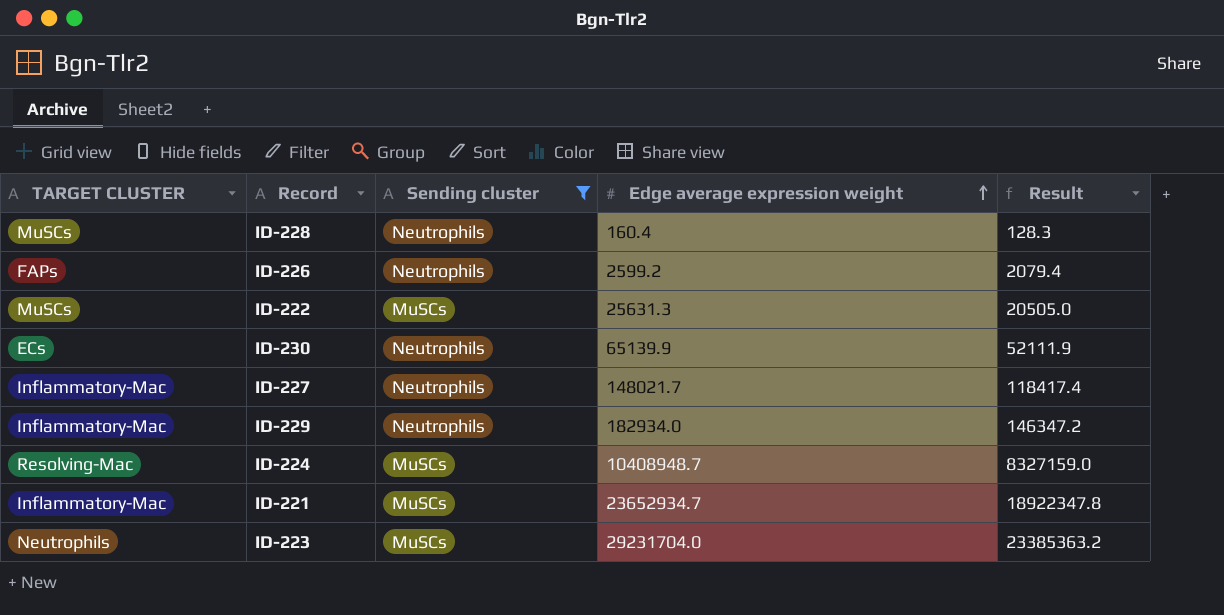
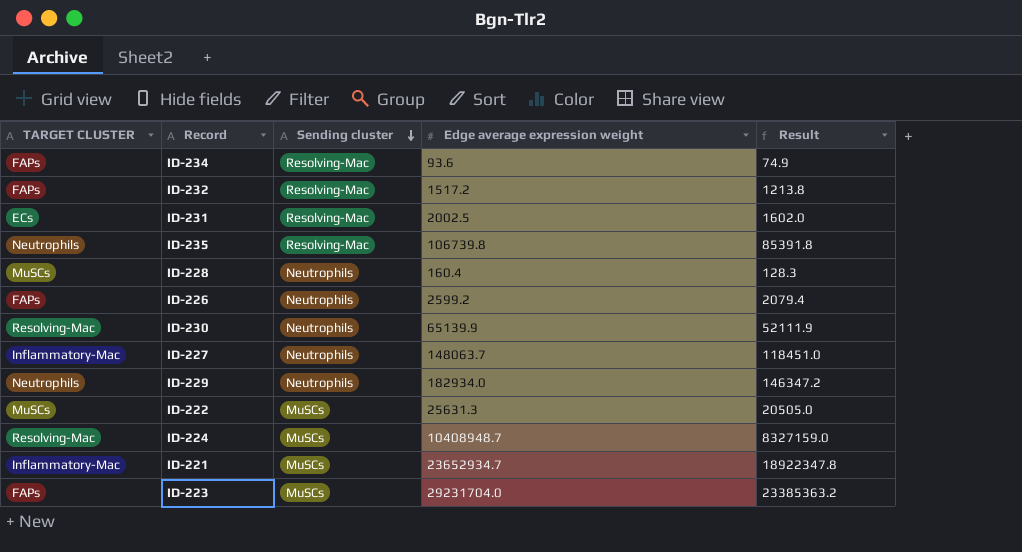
filter: Sending cluster != Resolving-Mac -> none
row order: Edge average expression weight ascending -> Sending cluster descending
ID-230 | TARGET CLUSTER: ECs -> Resolving-Mac
ID-227 | Edge average expression weight: 148021.7 -> 148063.7
ID-227 | Result: 118417.4 -> 118451.0
ID-229 | TARGET CLUSTER: Inflammatory-Mac -> Neutrophils
ID-223 | TARGET CLUSTER: Neutrophils -> FAPs

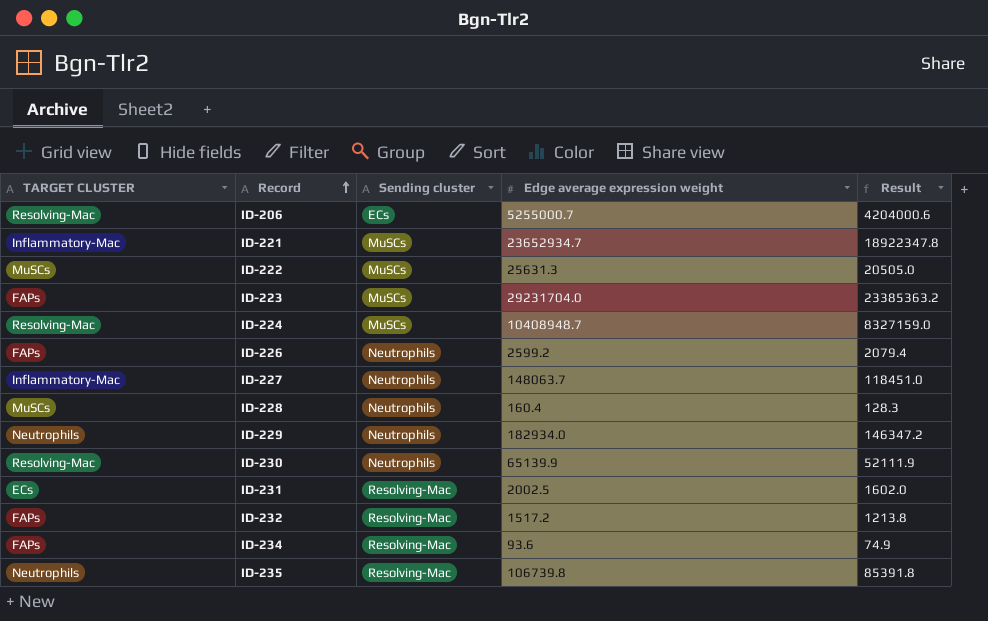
row order: Sending cluster descending -> Record ascending
row ID-206: none -> Resolving-Mac | ECs | 5255000.7 | 4204000.6

